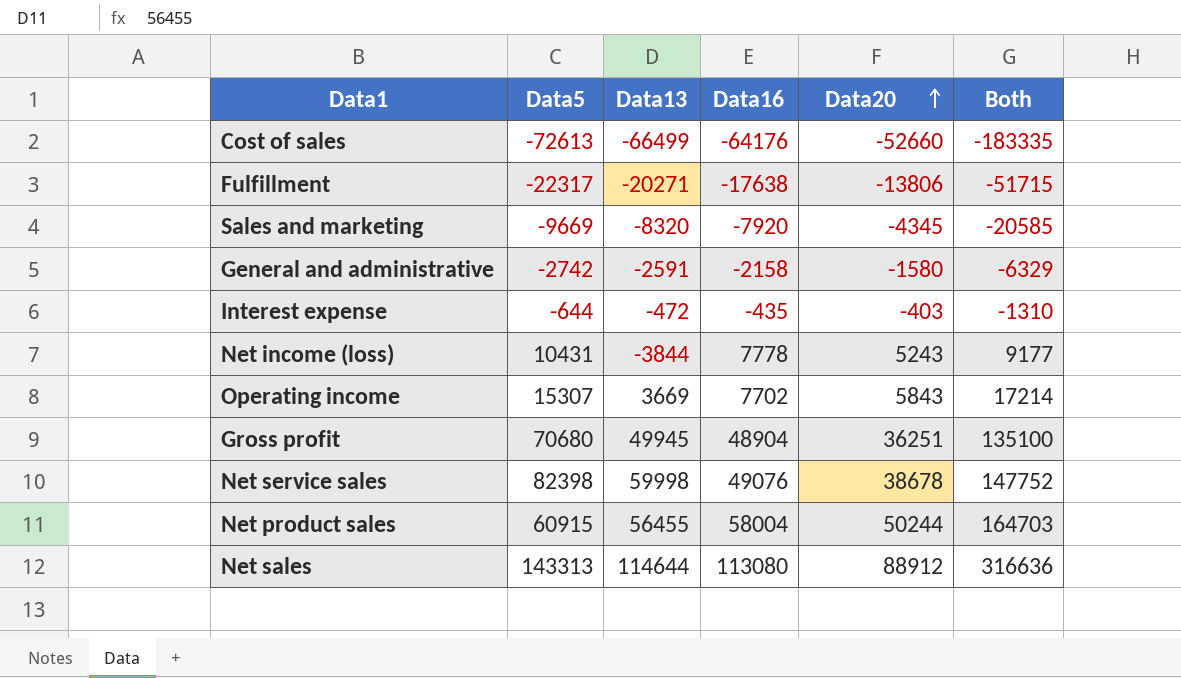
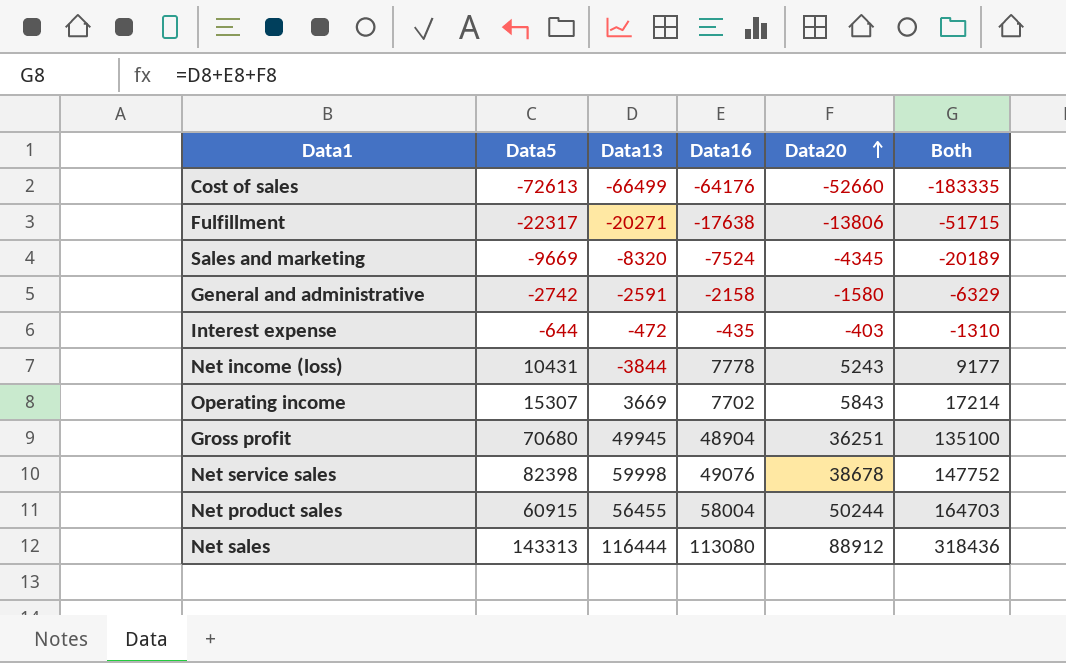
Sales and marketing | Data16: -7920 -> -7524
Sales and marketing | Both: -20585 -> -20189
Net sales | Data13: 114644 -> 116444
Net sales | Both: 316636 -> 318436

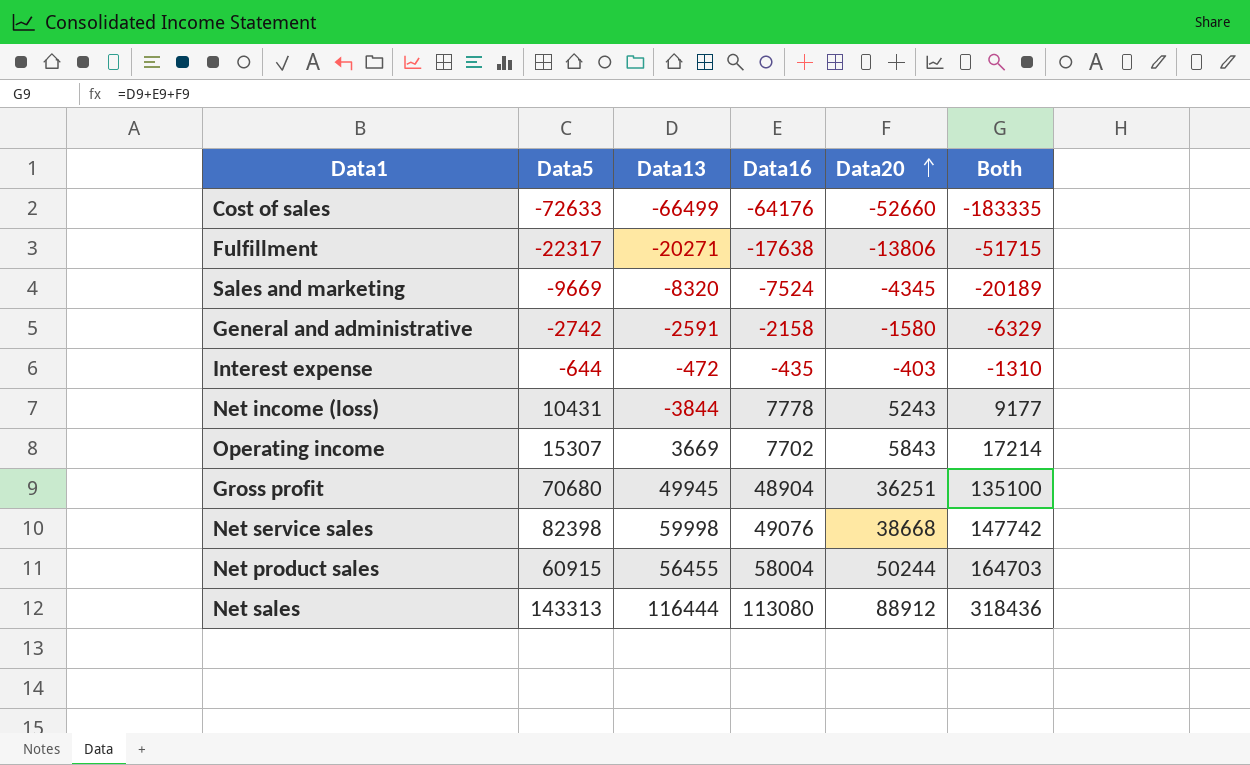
Cost of sales | Data5: -72613 -> -72633
Net service sales | Data20: 38678 -> 38668
Net service sales | Both: 147752 -> 147742

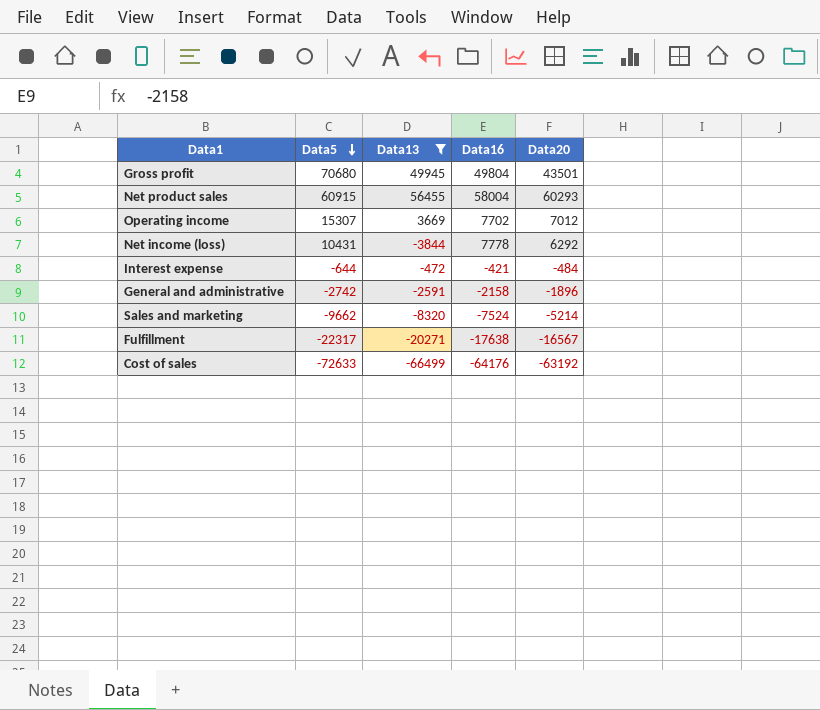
filter: none -> Data13 <= 56455
row order: Data20 ascending -> Data5 descending
column Both | formula: [Data13] + [Data16] + [Data20] -> none
Gross profit | Data16: 48904 -> 49804
Gross profit | Data20: 36251 -> 43501
Net product sales | Data20: 50244 -> 60293
Operating income | Data20: 5843 -> 7012
Net income (loss) | Data20: 5243 -> 6292
Interest expense | Data16: -435 -> -421
Interest expense | Data20: -403 -> -484
General and administrative | Data20: -1580 -> -1896
Sales and marketing | Data5: -9669 -> -9662
Sales and marketing | Data20: -4345 -> -5214
Fulfillment | Data20: -13806 -> -16567
Cost of sales | Data20: -52660 -> -63192

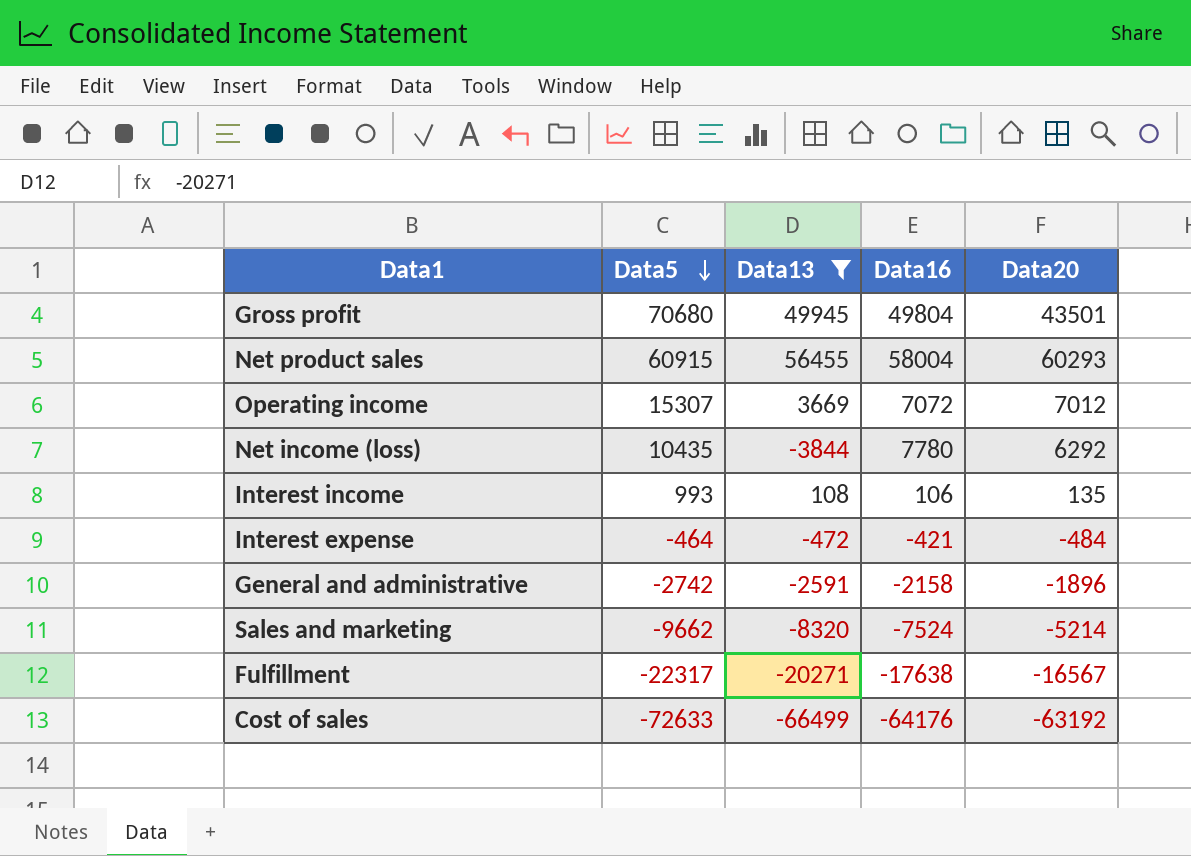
Operating income | Data16: 7702 -> 7072
Net income (loss) | Data5: 10431 -> 10435
Net income (loss) | Data16: 7778 -> 7780
row Interest income: none -> 993 | 108 | 106 | 135
Interest expense | Data5: -644 -> -464

